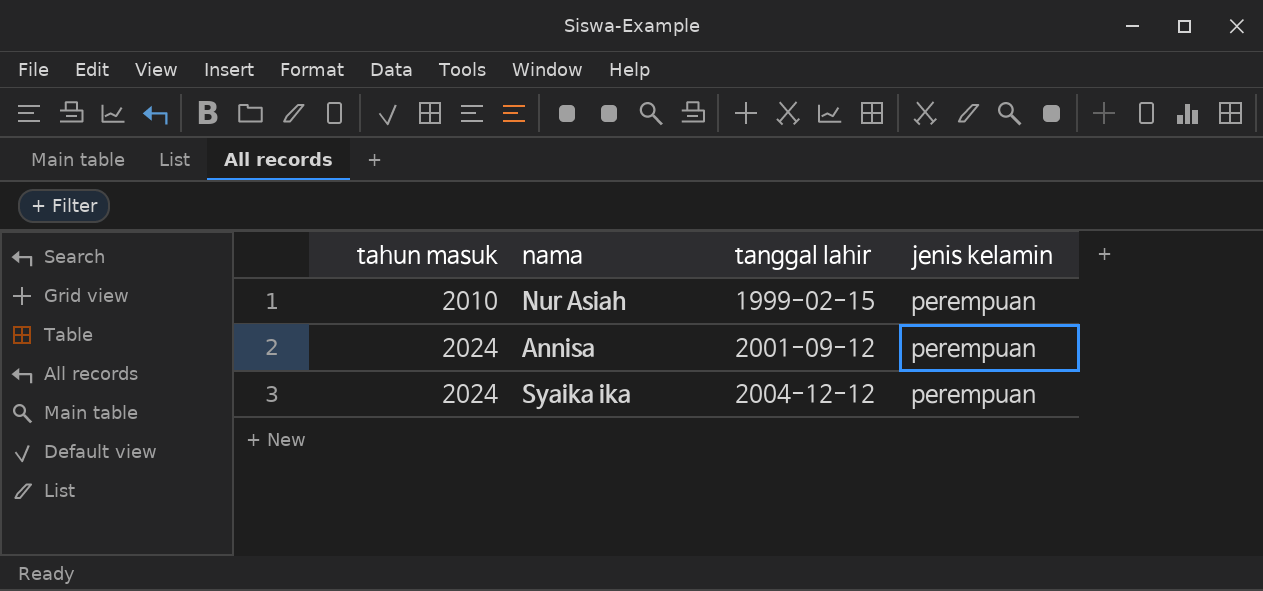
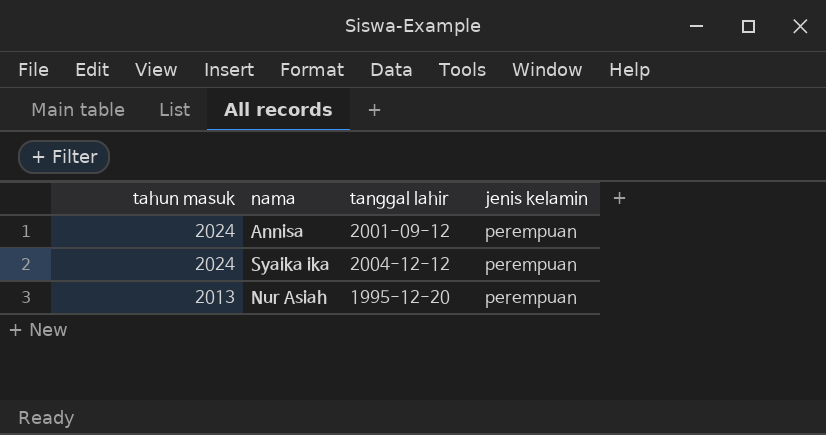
row order: tahun masuk ascending -> tahun masuk descending
Nur Asiah | tahun masuk: 2010 -> 2013
Nur Asiah | tanggal lahir: 1999-02-15 -> 1995-12-20

